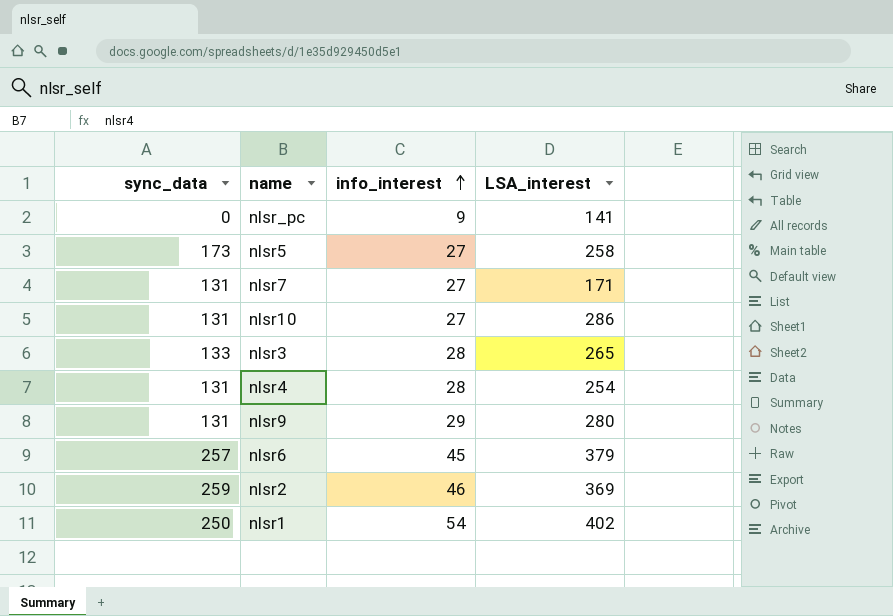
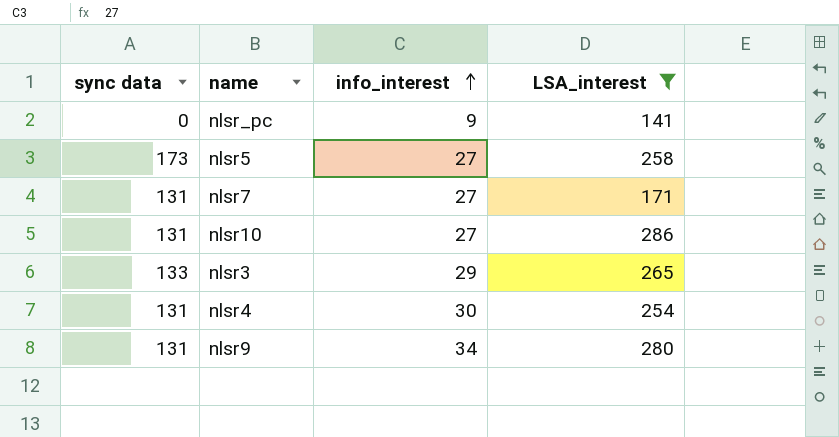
filter: none -> LSA_interest <= 286
column name: sync_data -> sync data
nlsr3 | info_interest: 28 -> 29
nlsr4 | info_interest: 28 -> 30
nlsr9 | info_interest: 29 -> 34

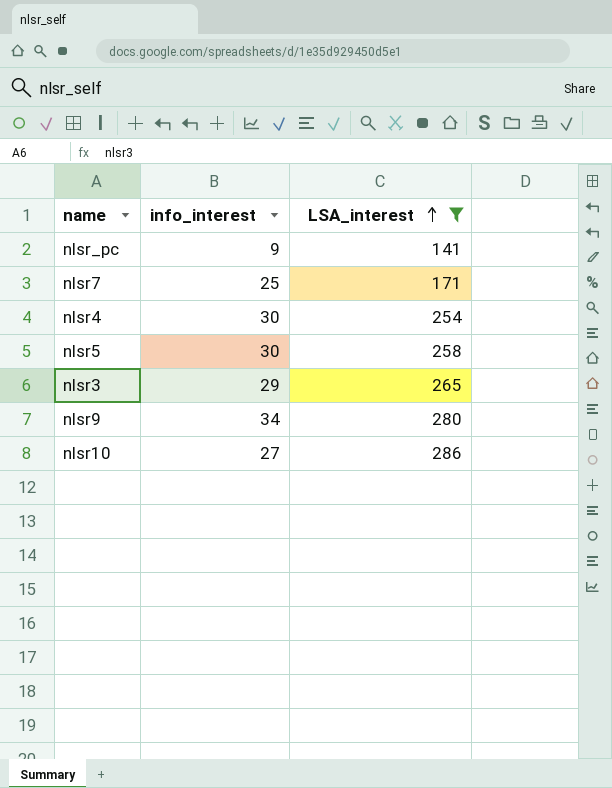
row order: info_interest ascending -> LSA_interest ascending
column sync data | position: 1 -> none
nlsr7 | info_interest: 27 -> 25
nlsr5 | info_interest: 27 -> 30

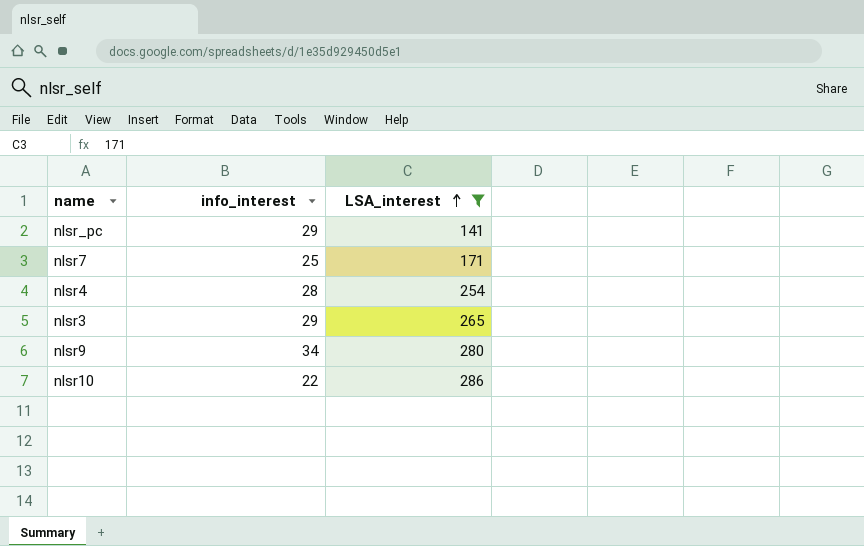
row nlsr5: 30 | 258 -> none
nlsr_pc | info_interest: 9 -> 29
nlsr4 | info_interest: 30 -> 28
nlsr10 | info_interest: 27 -> 22

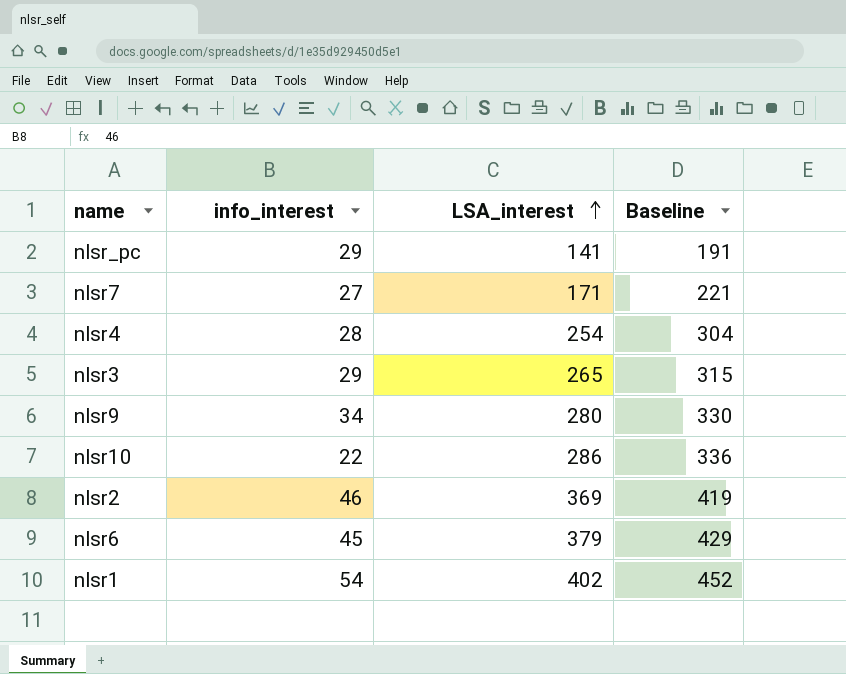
filter: LSA_interest <= 286 -> none
column Baseline | formula: none -> [LSA_interest] + 50
nlsr7 | info_interest: 25 -> 27

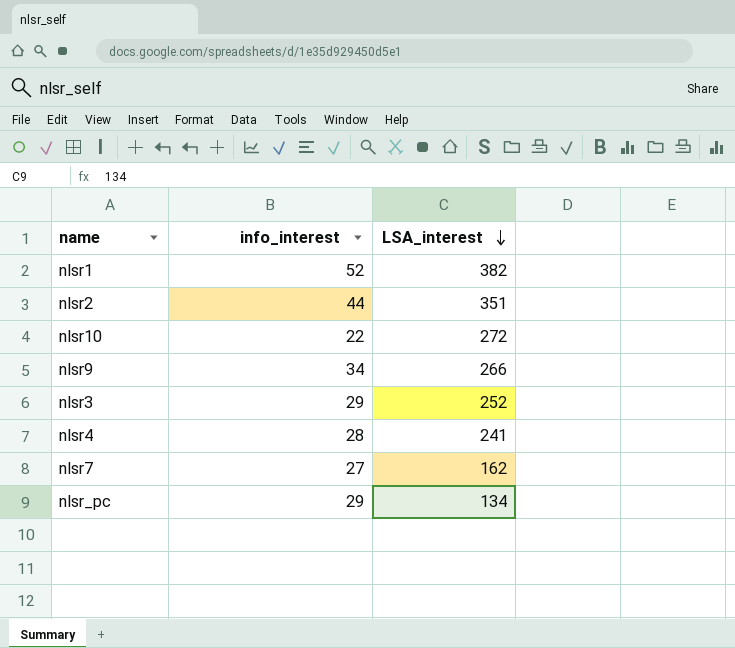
row order: LSA_interest ascending -> LSA_interest descending
column Baseline | formula: [LSA_interest] + 50 -> none
row nlsr6: 45 | 379 | 429 -> none
nlsr1 | info_interest: 54 -> 52
nlsr1 | LSA_interest: 402 -> 382
nlsr2 | info_interest: 46 -> 44
nlsr2 | LSA_interest: 369 -> 351
nlsr10 | LSA_interest: 286 -> 272
nlsr9 | LSA_interest: 280 -> 266
nlsr3 | LSA_interest: 265 -> 252
nlsr4 | LSA_interest: 254 -> 241
nlsr7 | LSA_interest: 171 -> 162
nlsr_pc | LSA_interest: 141 -> 134

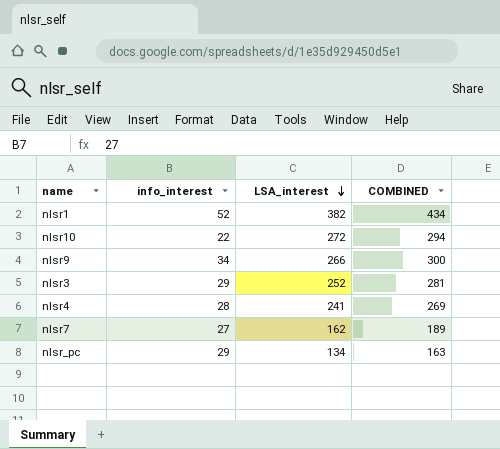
column COMBINED | formula: none -> [info_interest] + [LSA_interest]
row nlsr2: 44 | 351 -> none

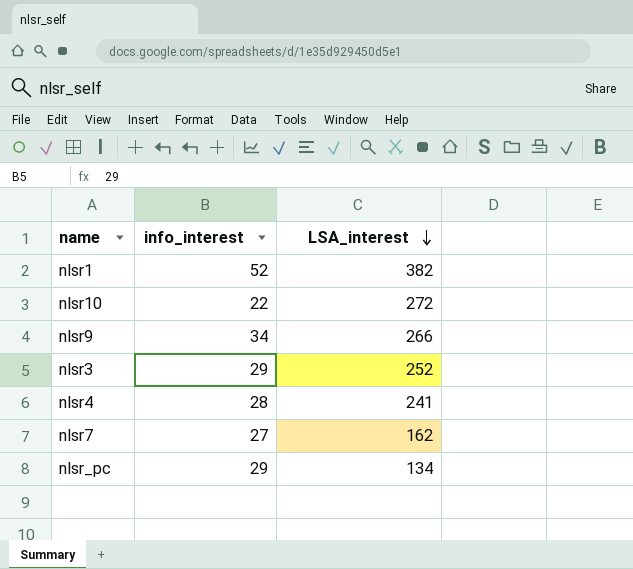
column COMBINED | formula: [info_interest] + [LSA_interest] -> none

